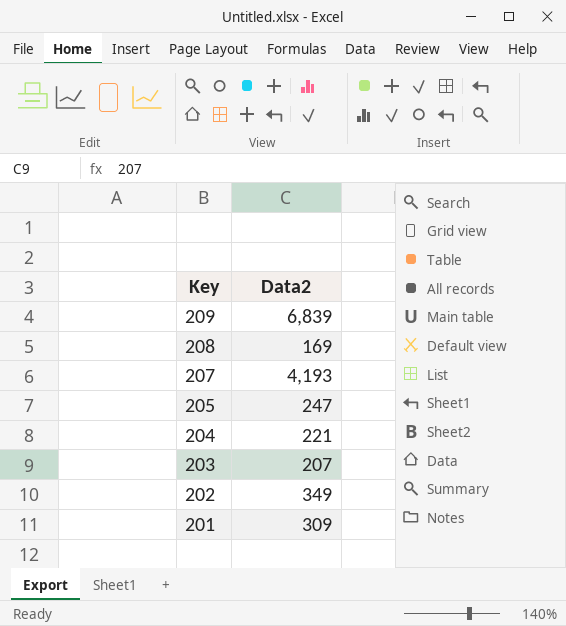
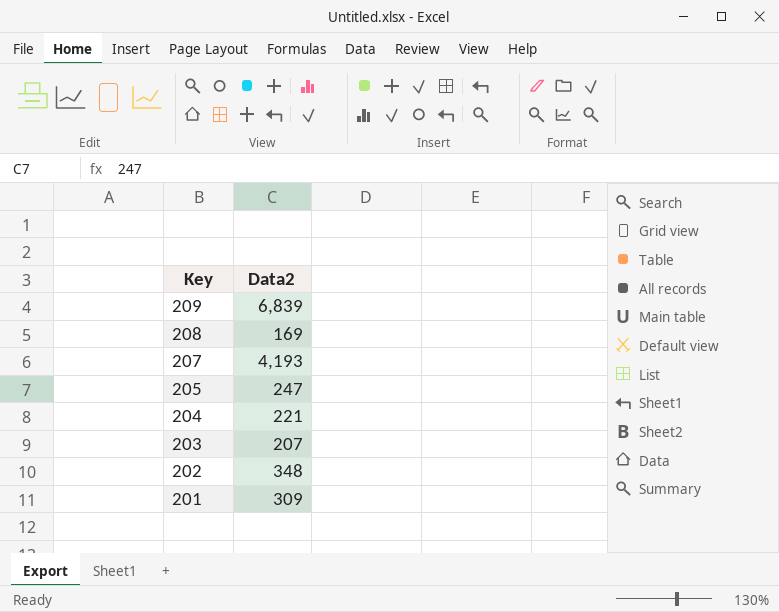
202 | Data2: 349 -> 348

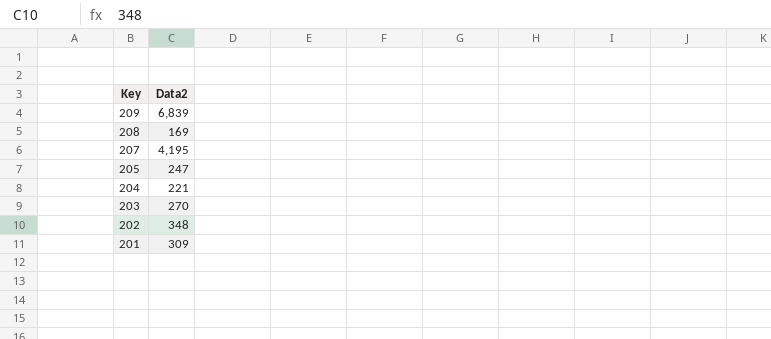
207 | Data2: 4,193 -> 4,195
203 | Data2: 207 -> 270

